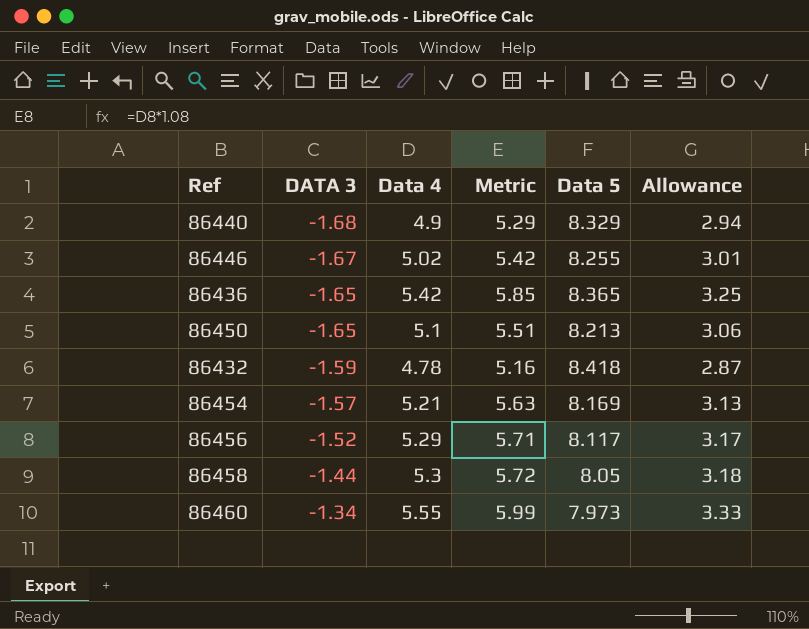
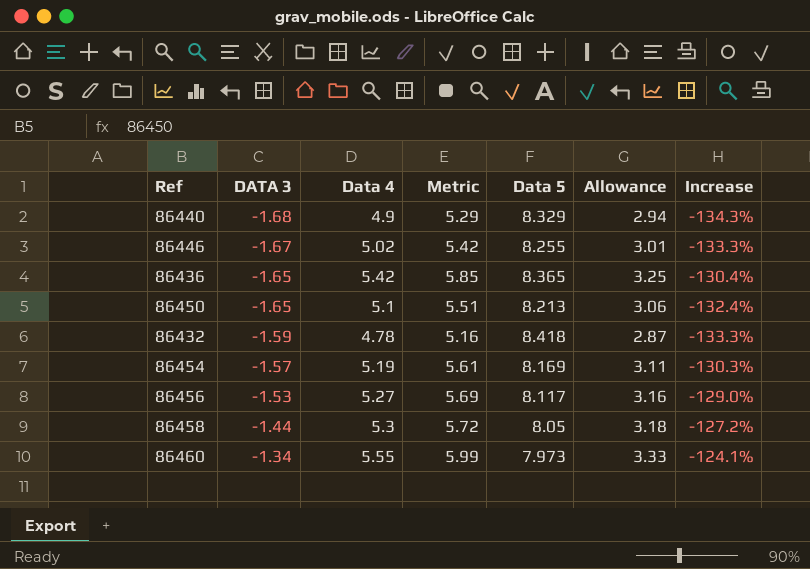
column Increase | formula: none -> ([DATA 3] - [Data 4]) / [Data 4]
86454 | Data 4: 5.21 -> 5.19
86454 | Metric: 5.63 -> 5.61
86454 | Allowance: 3.13 -> 3.11
86456 | DATA 3: -1.52 -> -1.53
86456 | Data 4: 5.29 -> 5.27
86456 | Metric: 5.71 -> 5.69
86456 | Allowance: 3.17 -> 3.16

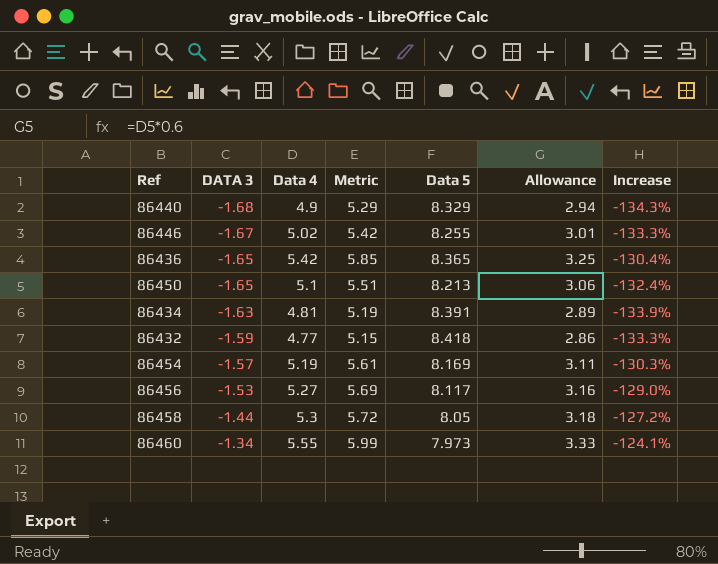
row 86434: none -> -1.63 | 4.81 | 5.19 | 8.391 | 2.89 | -133.9%
86432 | Data 4: 4.78 -> 4.77
86432 | Metric: 5.16 -> 5.15
86432 | Allowance: 2.87 -> 2.86

